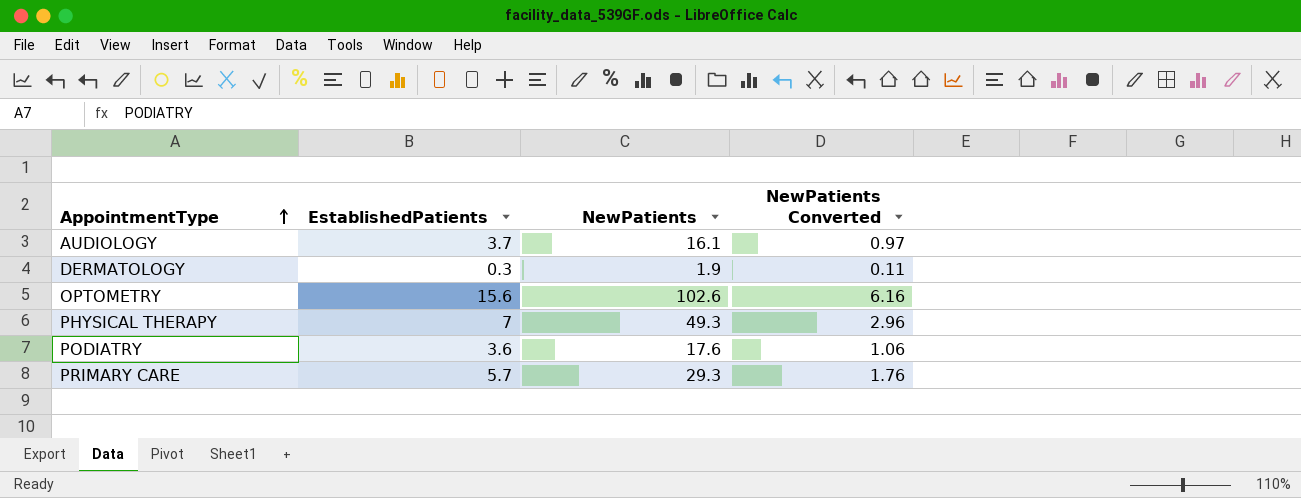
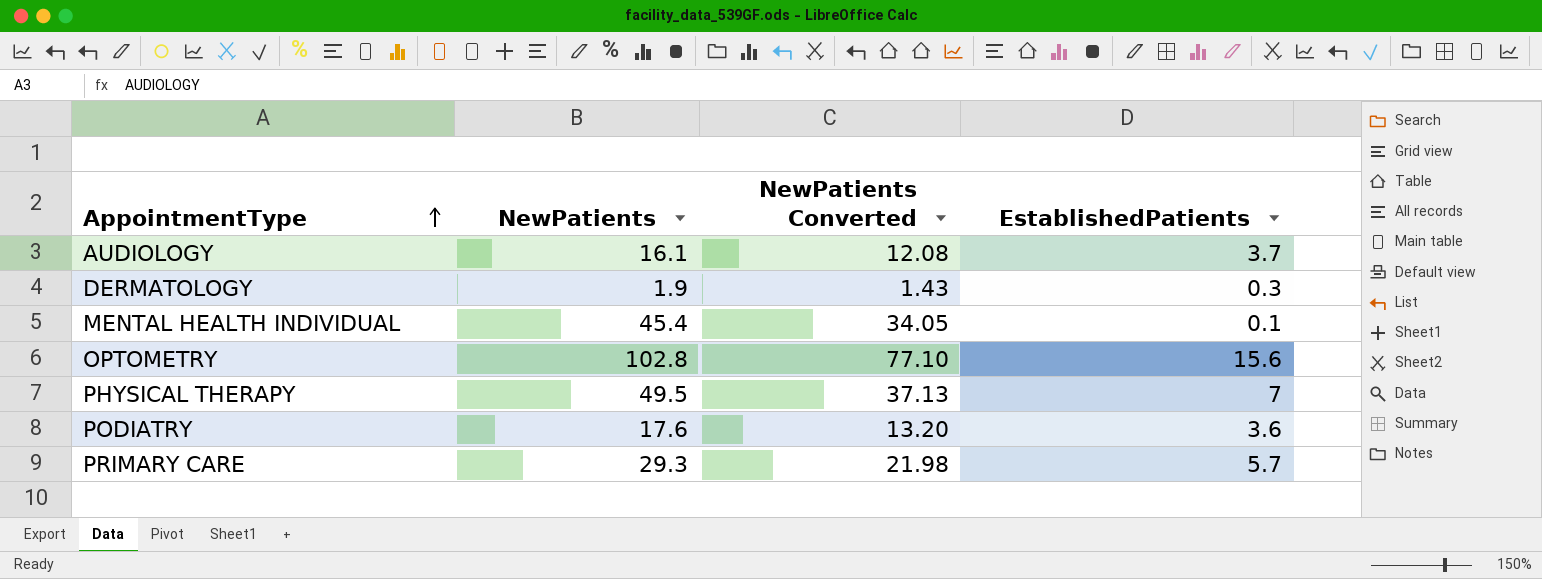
column NewPatients Converted | formula: [NewPatients] * 0.06 -> [NewPatients] * 0.75
column EstablishedPatients | position: 2 -> 4
row MENTAL HEALTH INDIVIDUAL: none -> 45.4 | 34.05 | 0.1
OPTOMETRY | NewPatients: 102.6 -> 102.8
PHYSICAL THERAPY | NewPatients: 49.3 -> 49.5

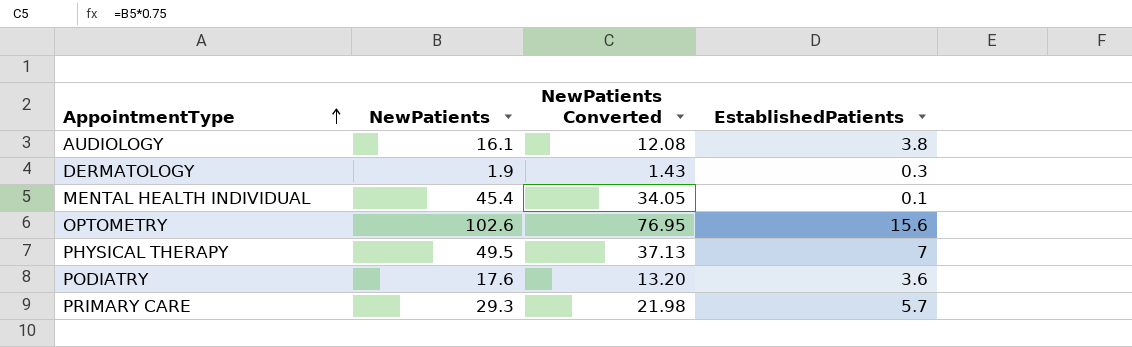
AUDIOLOGY | EstablishedPatients: 3.7 -> 3.8
OPTOMETRY | NewPatients: 102.8 -> 102.6
OPTOMETRY | NewPatients Converted: 77.10 -> 76.95

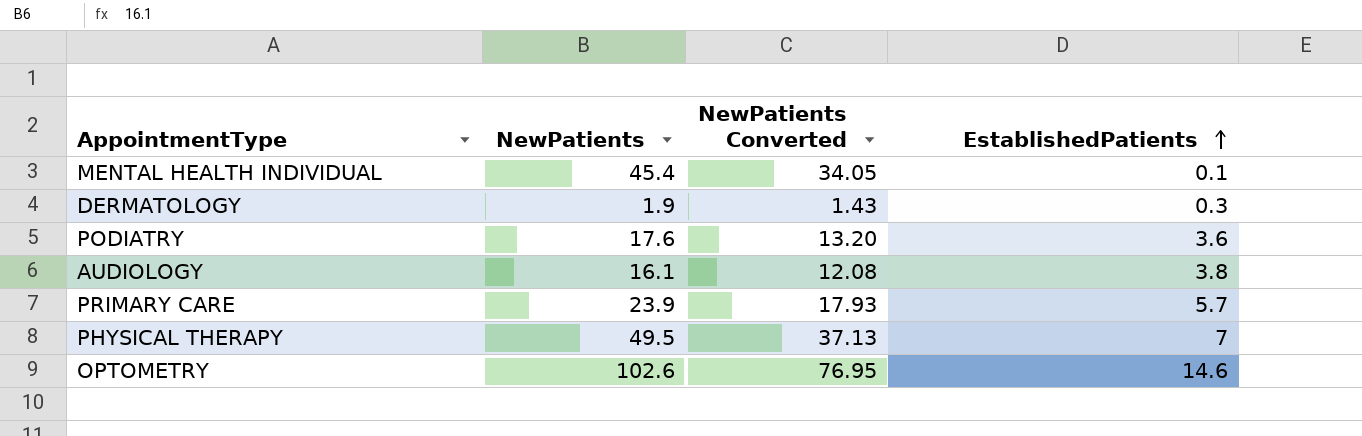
row order: AppointmentType ascending -> EstablishedPatients ascending
PRIMARY CARE | NewPatients: 29.3 -> 23.9
PRIMARY CARE | NewPatients Converted: 21.98 -> 17.93
OPTOMETRY | EstablishedPatients: 15.6 -> 14.6

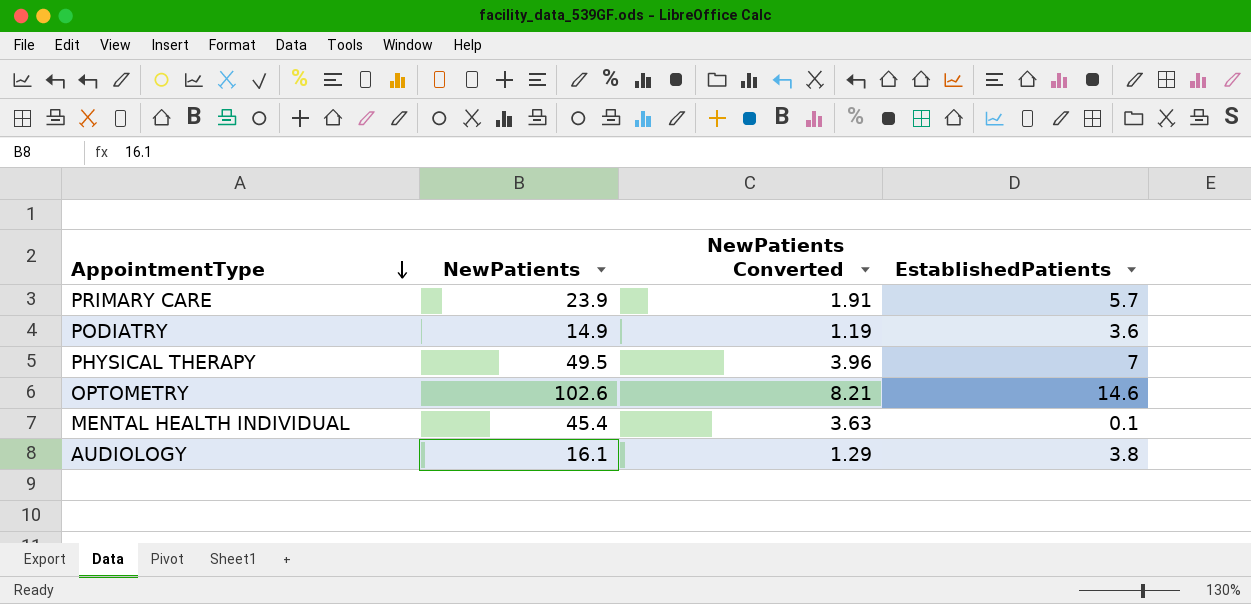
row order: EstablishedPatients ascending -> AppointmentType descending
column NewPatients Converted | formula: [NewPatients] * 0.75 -> [NewPatients] * 0.08
row DERMATOLOGY: 1.9 | 1.43 | 0.3 -> none
PODIATRY | NewPatients: 17.6 -> 14.9

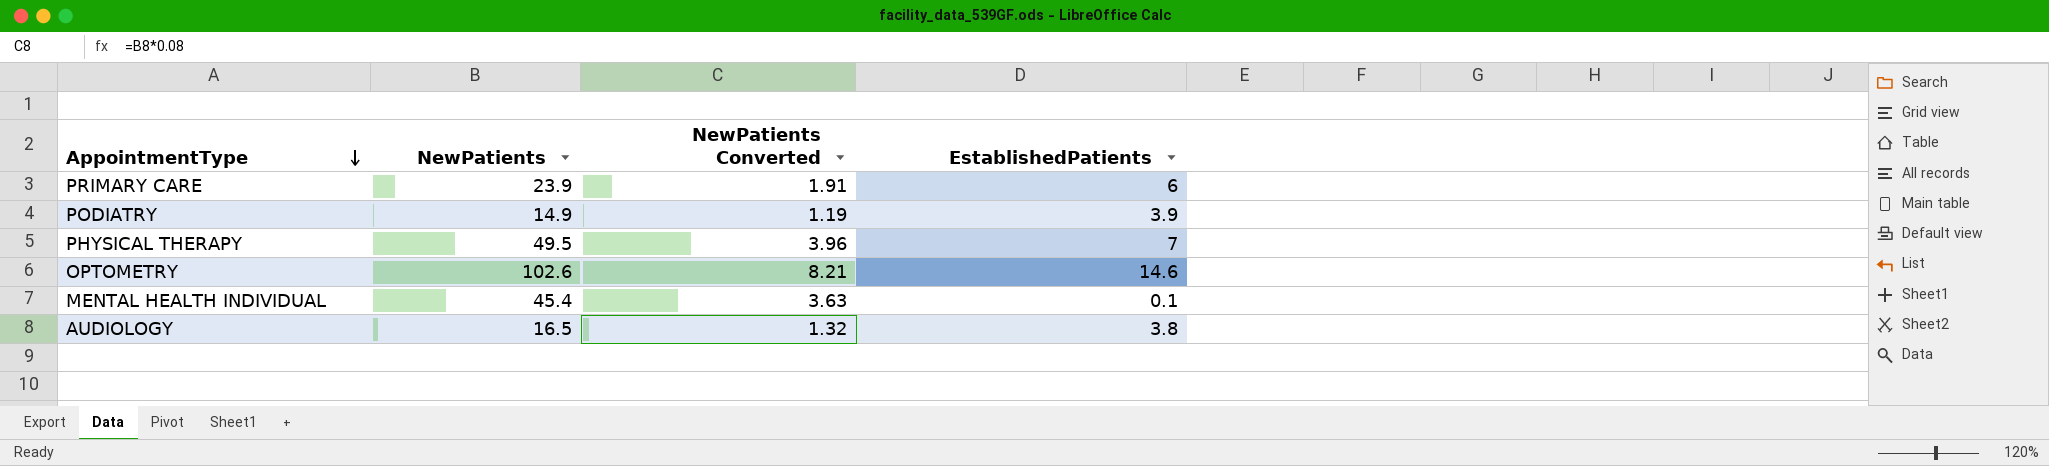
PRIMARY CARE | EstablishedPatients: 5.7 -> 6
PODIATRY | EstablishedPatients: 3.6 -> 3.9
AUDIOLOGY | NewPatients: 16.1 -> 16.5
AUDIOLOGY | NewPatients Converted: 1.29 -> 1.32

